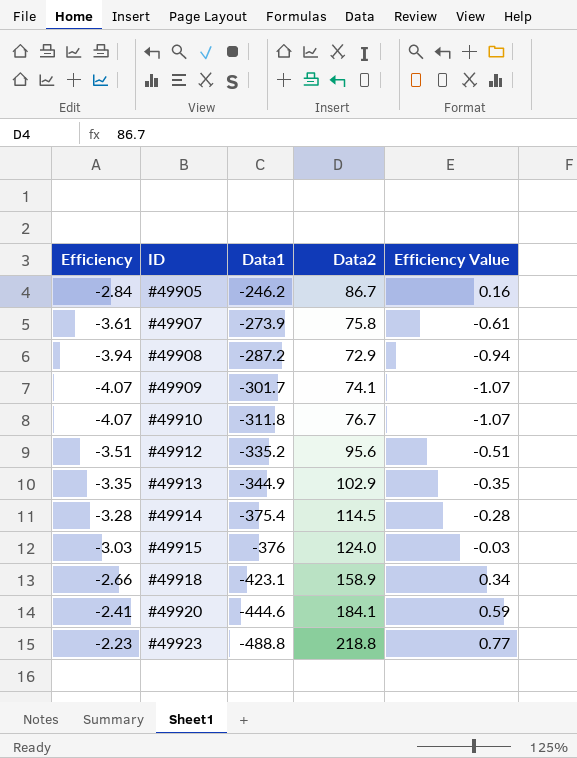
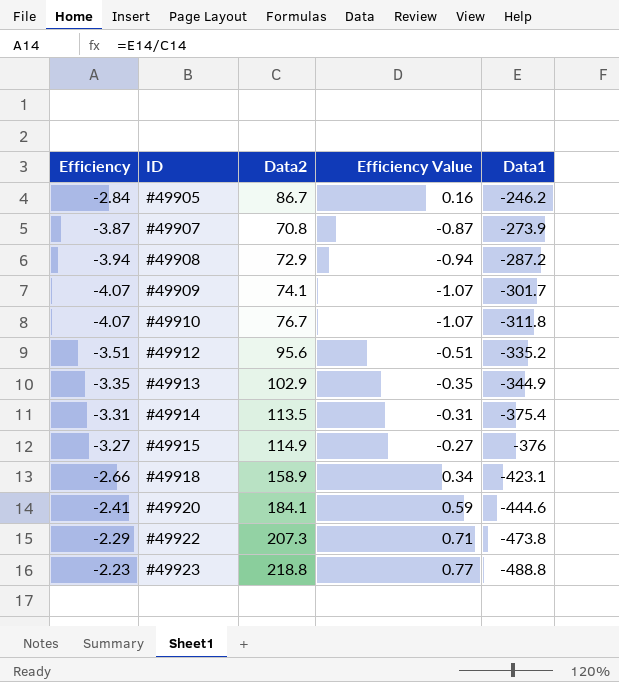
column Data1 | position: 3 -> 5
#49907 | Efficiency: -3.61 -> -3.87
#49907 | Data2: 75.8 -> 70.8
#49907 | Efficiency Value: -0.61 -> -0.87
#49914 | Efficiency: -3.28 -> -3.31
#49914 | Data2: 114.5 -> 113.5
#49914 | Efficiency Value: -0.28 -> -0.31
#49915 | Efficiency: -3.03 -> -3.27
#49915 | Data2: 124.0 -> 114.9
#49915 | Efficiency Value: -0.03 -> -0.27
row #49922: none -> -2.29 | 207.3 | 0.71 | -473.8

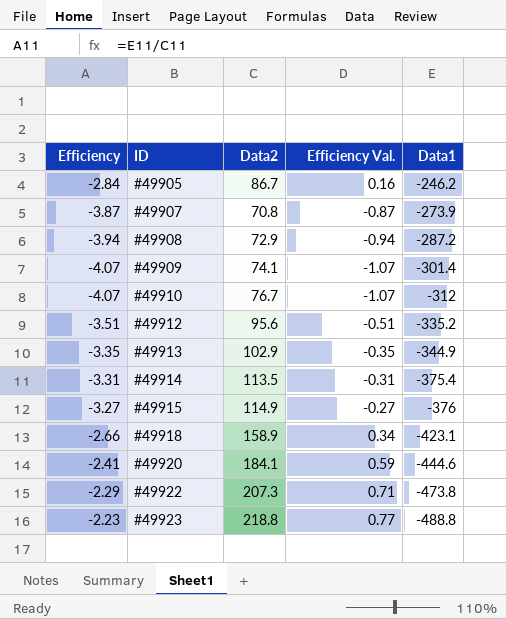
column name: Efficiency Value -> Efficiency Val.
#49909 | Data1: -301.7 -> -301.4
#49910 | Data1: -311.8 -> -312

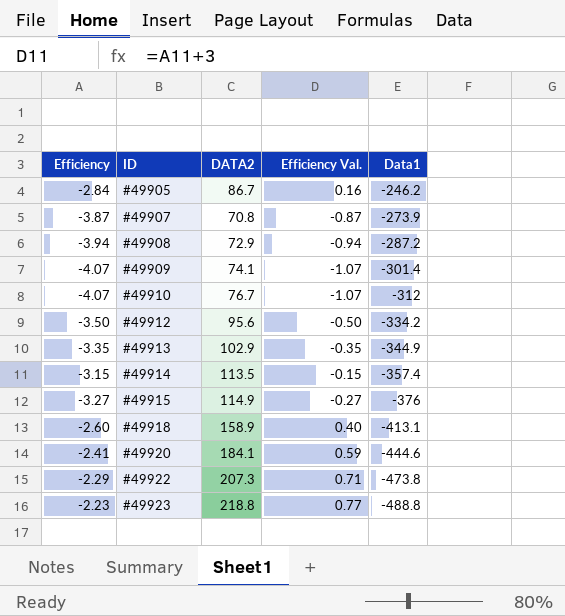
column name: Data2 -> DATA2
#49912 | Efficiency: -3.51 -> -3.50
#49912 | Efficiency Val.: -0.51 -> -0.50
#49912 | Data1: -335.2 -> -334.2
#49914 | Efficiency: -3.31 -> -3.15
#49914 | Efficiency Val.: -0.31 -> -0.15
#49914 | Data1: -375.4 -> -357.4
#49918 | Efficiency: -2.66 -> -2.60
#49918 | Efficiency Val.: 0.34 -> 0.40
#49918 | Data1: -423.1 -> -413.1

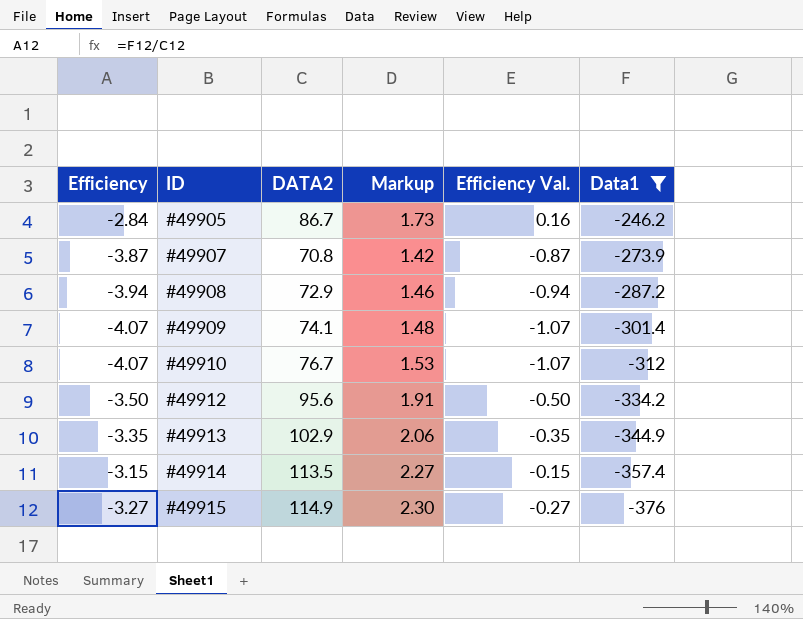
filter: none -> Data1 >= -376
column Markup | formula: none -> [DATA2] * 0.02

